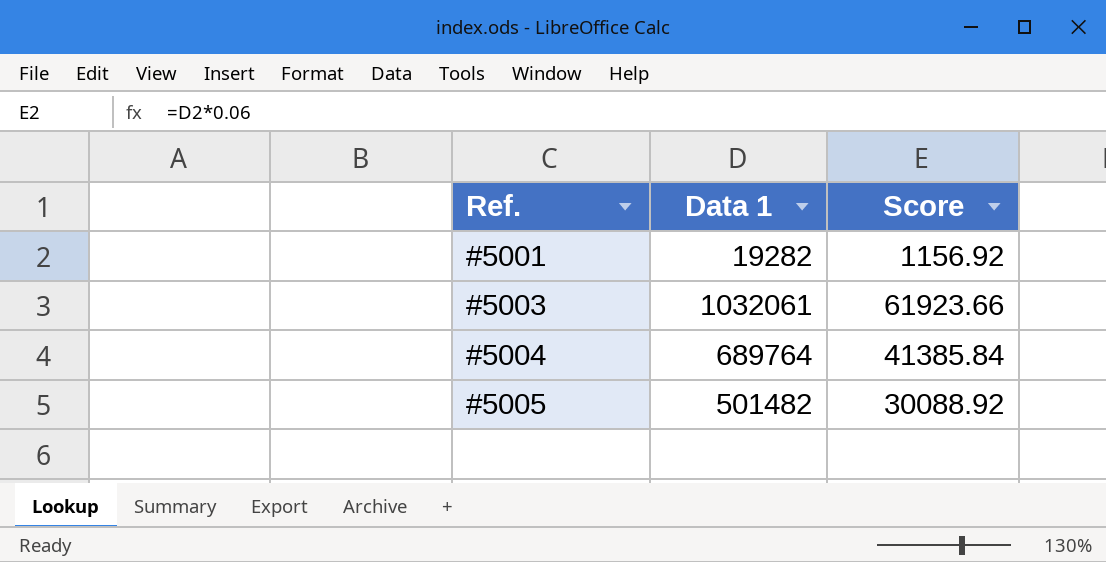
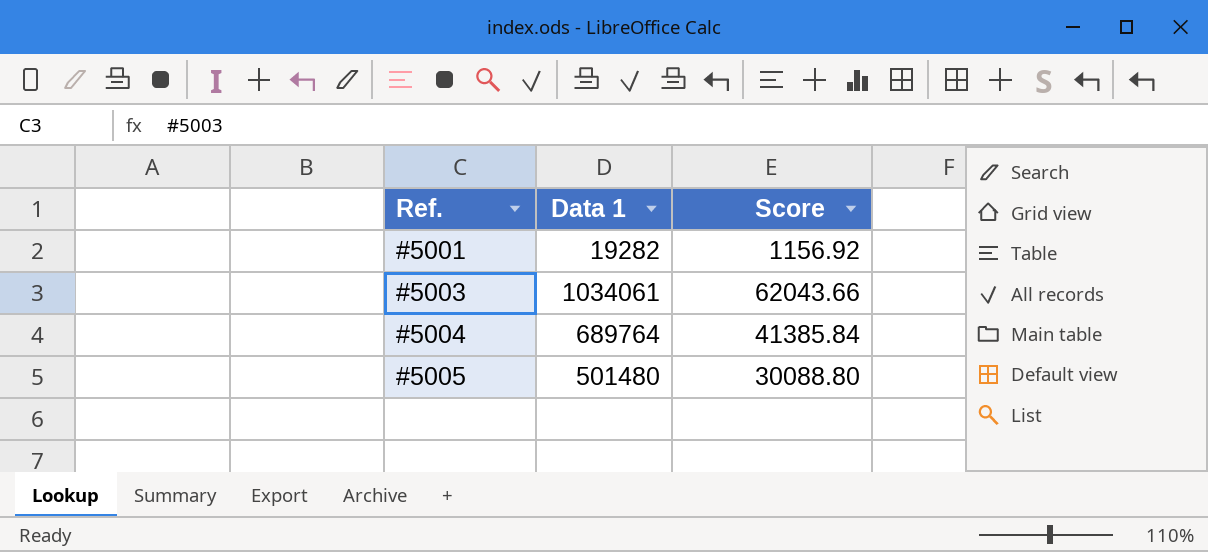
#5003 | Data 1: 1032061 -> 1034061
#5003 | Score: 61923.66 -> 62043.66
#5005 | Data 1: 501482 -> 501480
#5005 | Score: 30088.92 -> 30088.80

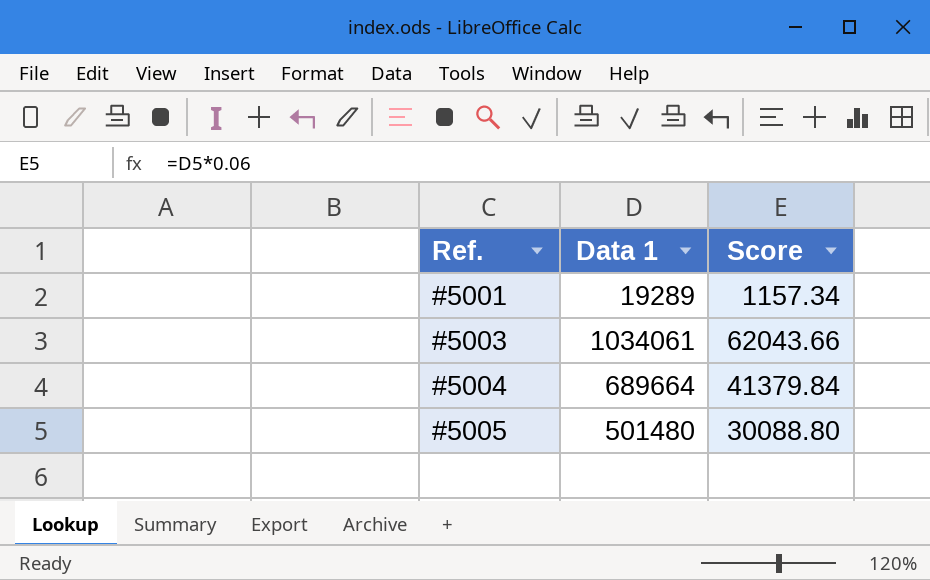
#5001 | Data 1: 19282 -> 19289
#5001 | Score: 1156.92 -> 1157.34
#5004 | Data 1: 689764 -> 689664
#5004 | Score: 41385.84 -> 41379.84

